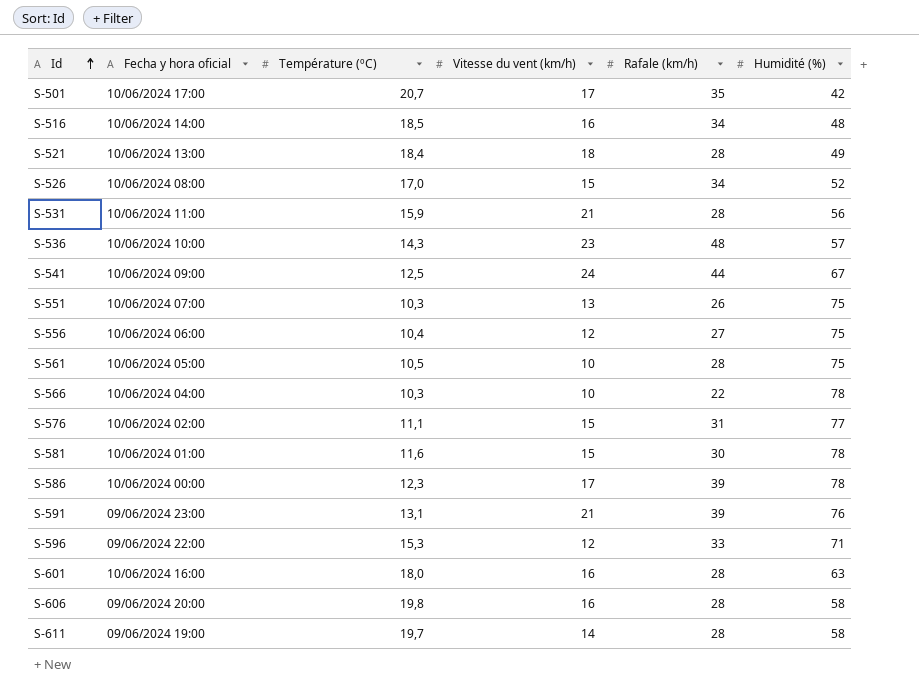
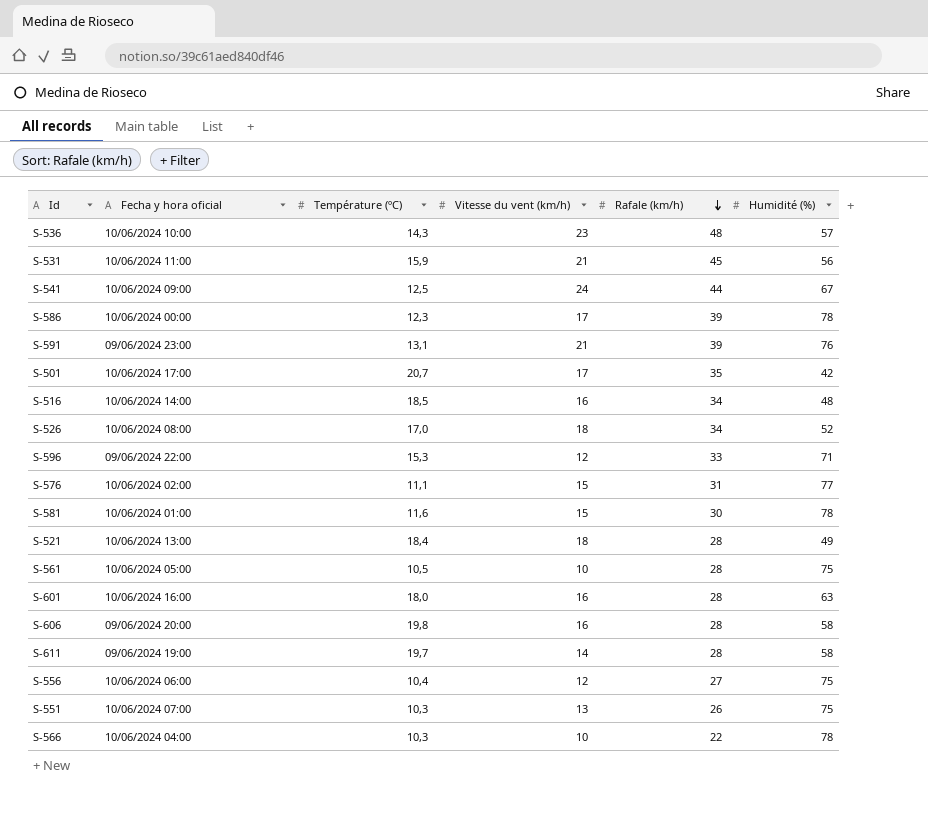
row order: Id ascending -> Rafale (km/h) descending
S-531 | Rafale (km/h): 28 -> 45
S-526 | Vitesse du vent (km/h): 15 -> 18

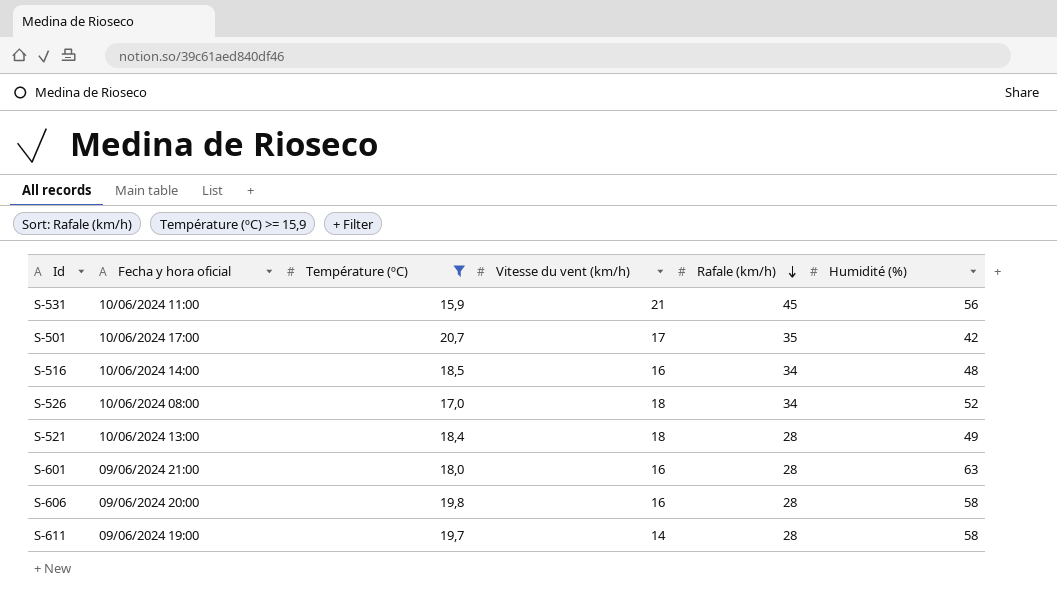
filter: none -> Température (ºC) >= 15,9
S-601 | Fecha y hora oficial: 10/06/2024 16:00 -> 09/06/2024 21:00

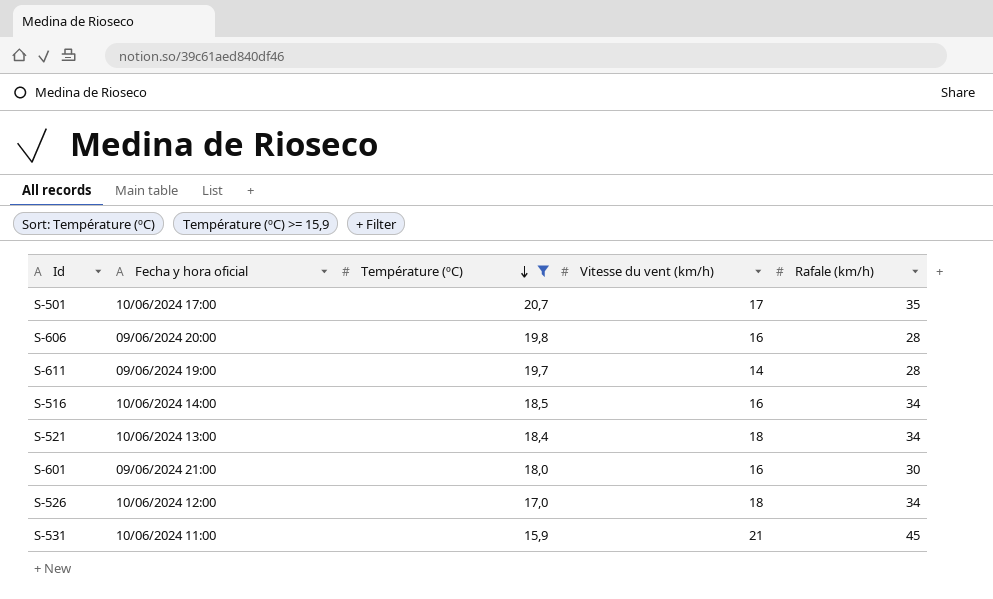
row order: Rafale (km/h) descending -> Température (ºC) descending
column Humidité (%) | position: 6 -> none
S-521 | Rafale (km/h): 28 -> 34
S-601 | Rafale (km/h): 28 -> 30
S-526 | Fecha y hora oficial: 10/06/2024 08:00 -> 10/06/2024 12:00

